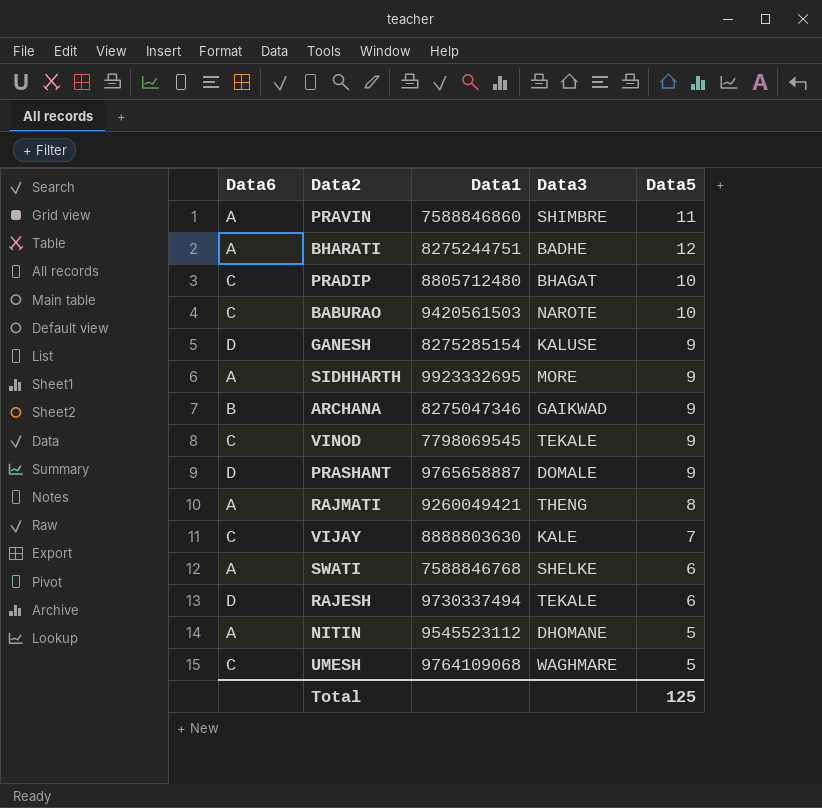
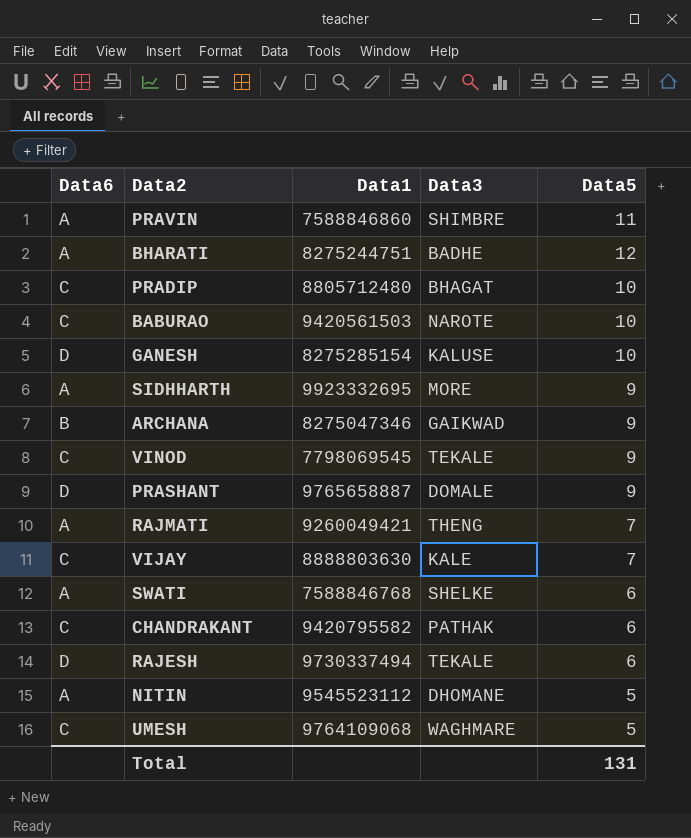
GANESH | Data5: 9 -> 10
RAJMATI | Data5: 8 -> 7
row CHANDRAKANT: none -> C | 9420795582 | PATHAK | 6
Total | Data5: 125 -> 131

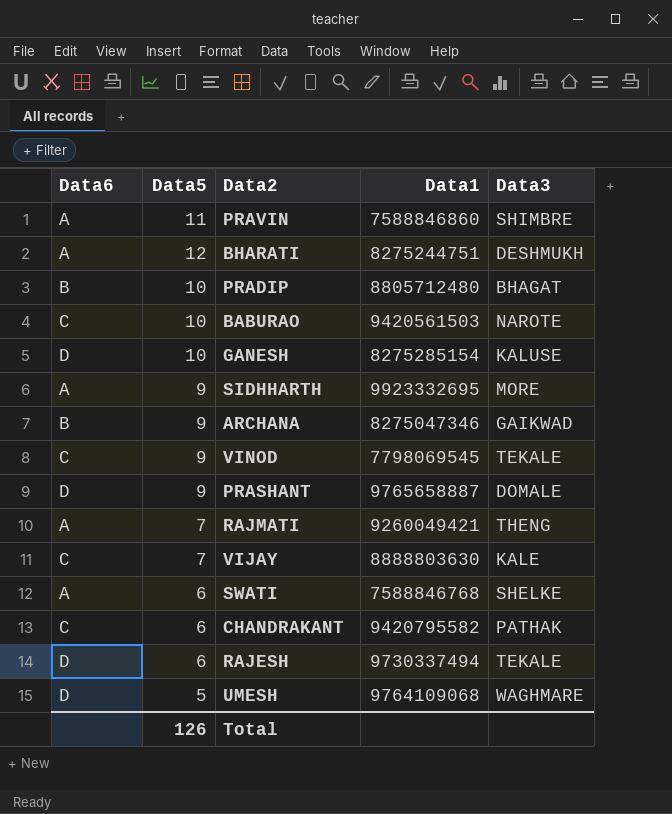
column Data5 | position: 5 -> 2
row NITIN: A | 9545523112 | DHOMANE | 5 -> none
BHARATI | Data3: BADHE -> DESHMUKH
PRADIP | Data6: C -> B
UMESH | Data6: C -> D
Total | Data5: 131 -> 126

